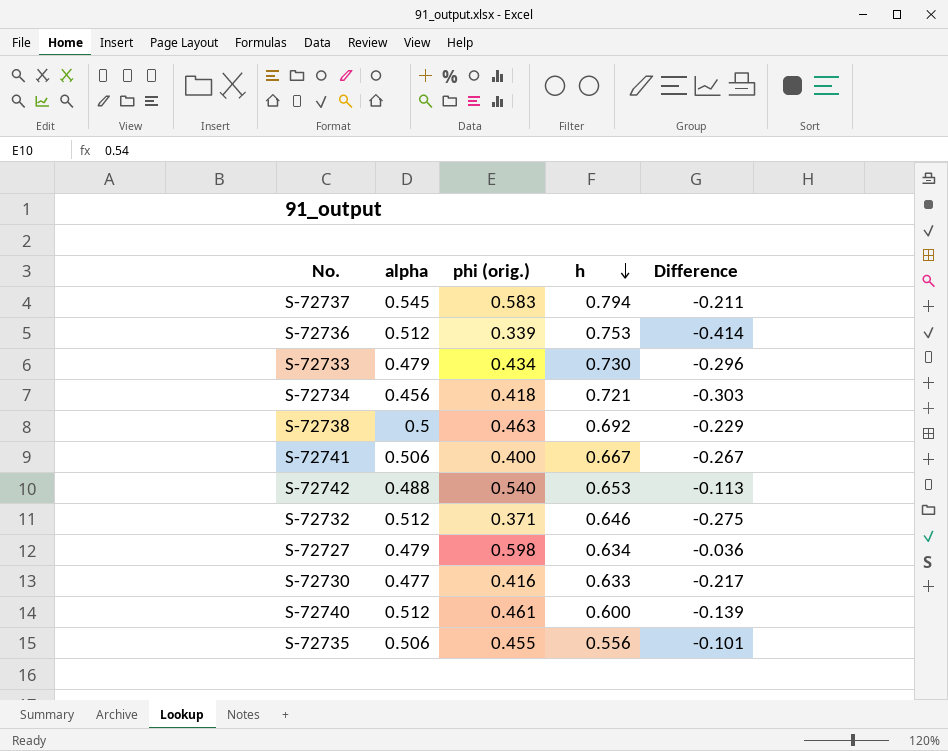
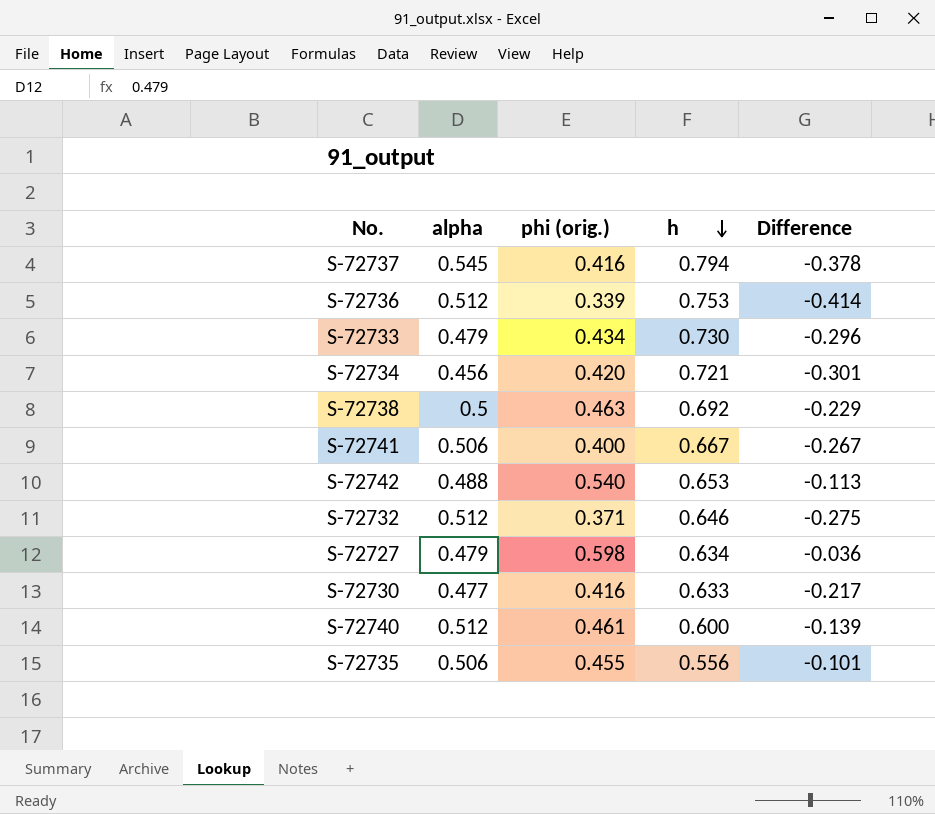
S-72737 | phi (orig.): 0.583 -> 0.416
S-72737 | Difference: -0.211 -> -0.378
S-72734 | phi (orig.): 0.418 -> 0.420
S-72734 | Difference: -0.303 -> -0.301

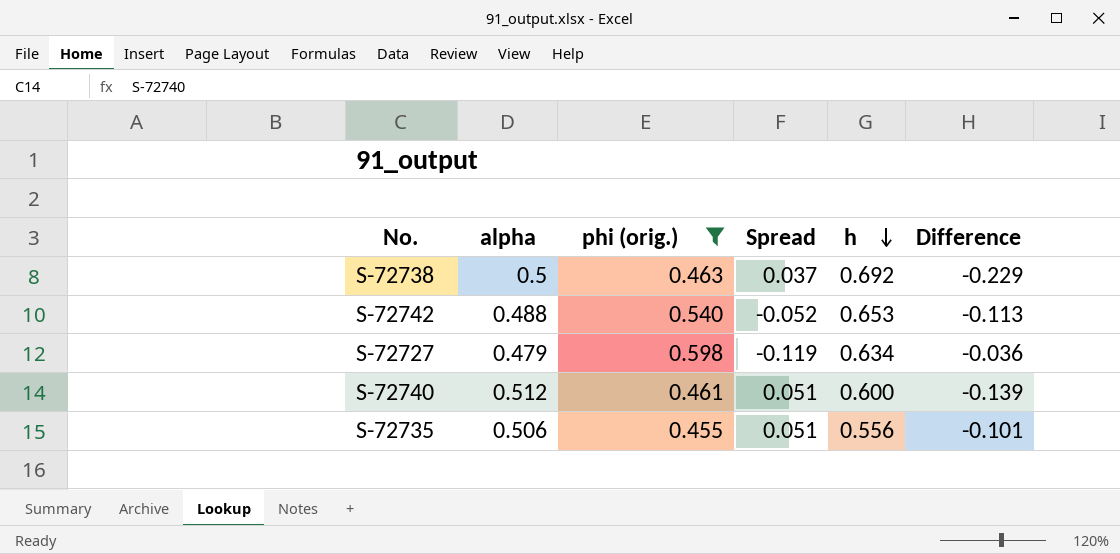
filter: none -> phi (orig.) >= 0.455
column Spread | formula: none -> [alpha] - [phi (orig.)]

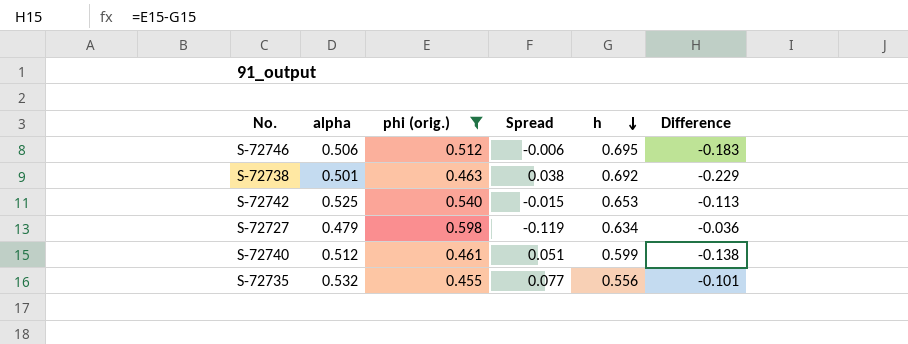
row S-72746: none -> 0.506 | 0.512 | -0.006 | 0.695 | -0.183
S-72738 | alpha: 0.5 -> 0.501
S-72738 | Spread: 0.037 -> 0.038
S-72742 | alpha: 0.488 -> 0.525
S-72742 | Spread: -0.052 -> -0.015
S-72740 | h: 0.600 -> 0.599
S-72740 | Difference: -0.139 -> -0.138
S-72735 | alpha: 0.506 -> 0.532
S-72735 | Spread: 0.051 -> 0.077

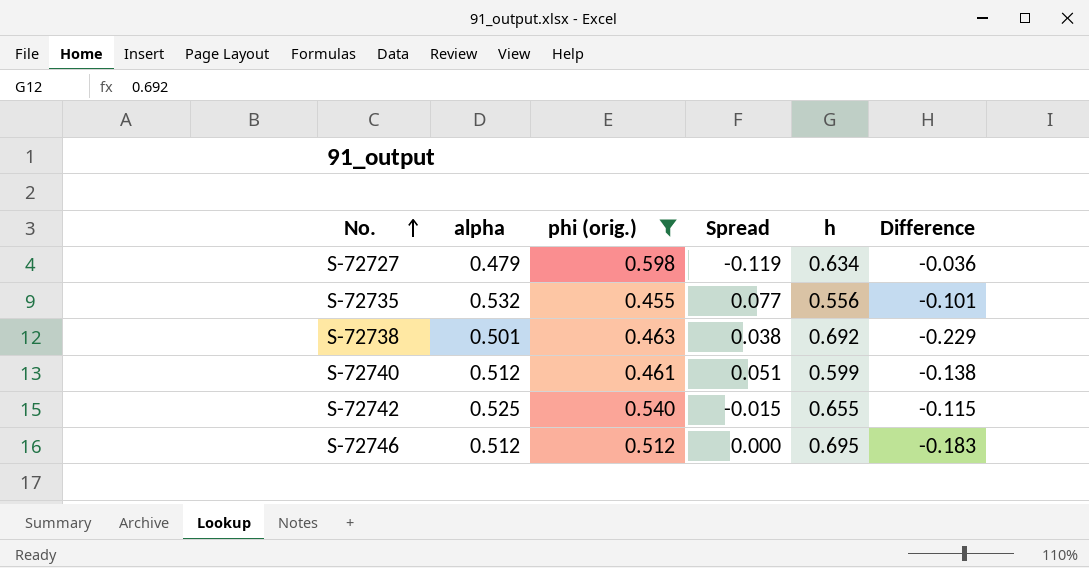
row order: h descending -> No. ascending
S-72742 | h: 0.653 -> 0.655
S-72742 | Difference: -0.113 -> -0.115
S-72746 | alpha: 0.506 -> 0.512
S-72746 | Spread: -0.006 -> 0.000

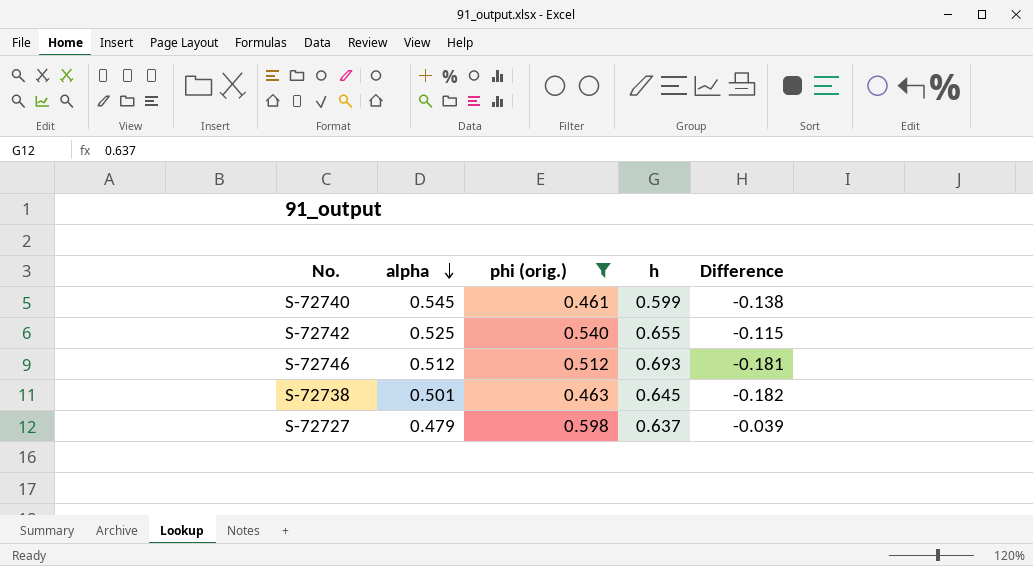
row order: No. ascending -> alpha descending
column Spread | formula: [alpha] - [phi (orig.)] -> none
row S-72735: 0.532 | 0.455 | 0.077 | 0.556 | -0.101 -> none
S-72740 | alpha: 0.512 -> 0.545
S-72746 | h: 0.695 -> 0.693
S-72746 | Difference: -0.183 -> -0.181
S-72738 | h: 0.692 -> 0.645
S-72738 | Difference: -0.229 -> -0.182
S-72727 | h: 0.634 -> 0.637
S-72727 | Difference: -0.036 -> -0.039

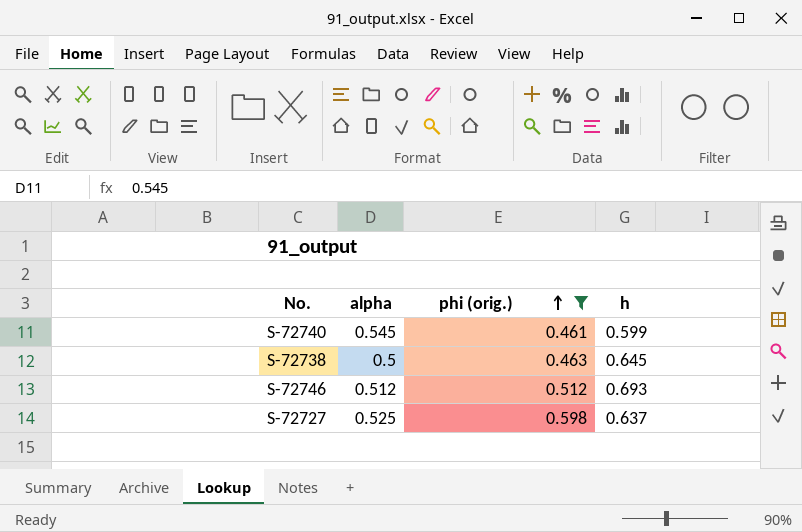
row order: alpha descending -> phi (orig.) ascending
column Difference | formula: [phi (orig.)] - [h] -> none
row S-72742: 0.525 | 0.540 | 0.655 | -0.115 -> none
S-72738 | alpha: 0.501 -> 0.5
S-72727 | alpha: 0.479 -> 0.525

